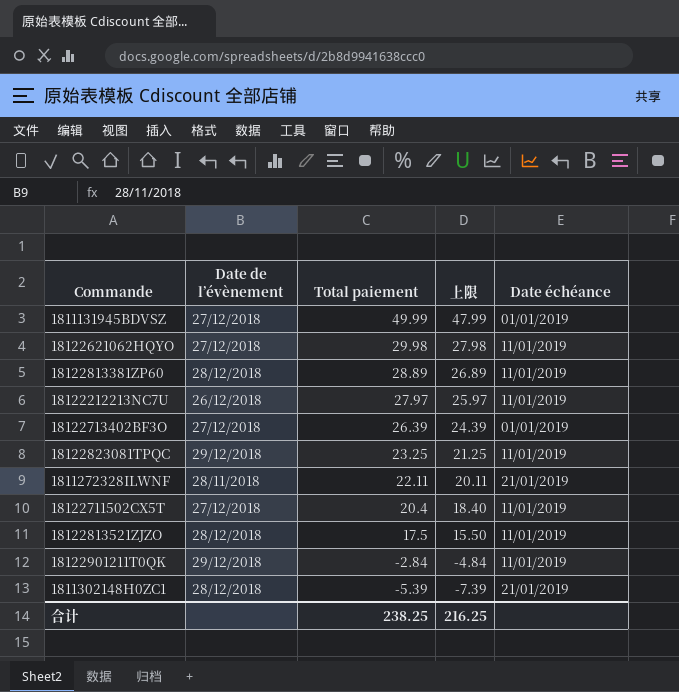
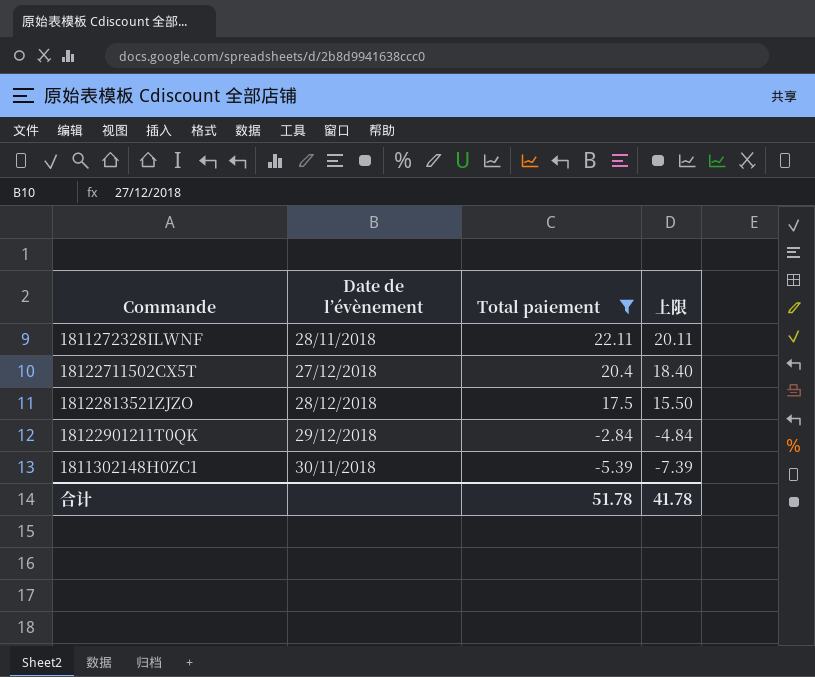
filter: none -> Total paiement <= 22.11
column Date échéance | position: 5 -> none
1811302148H0ZC1 | Date de l’évènement: 28/12/2018 -> 30/11/2018
合计 | Total paiement: 238.25 -> 51.78
合计 | 上限: 216.25 -> 41.78

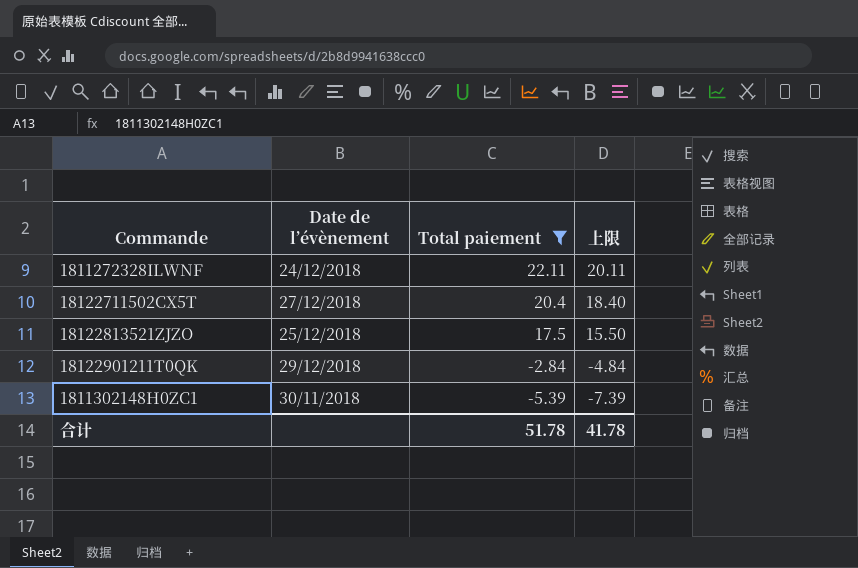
1811272328ILWNF | Date de l’évènement: 28/11/2018 -> 24/12/2018
18122813521ZJZO | Date de l’évènement: 28/12/2018 -> 25/12/2018

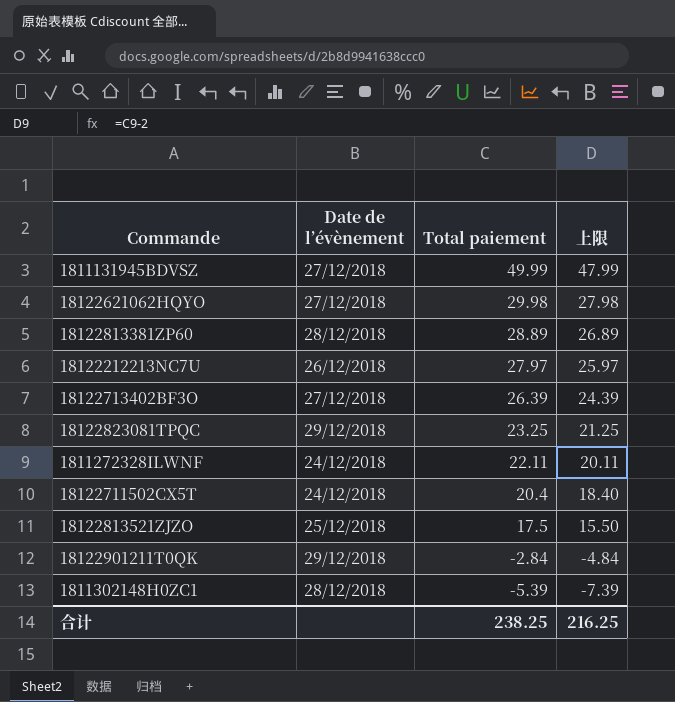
filter: Total paiement <= 22.11 -> none
18122711502CX5T | Date de l’évènement: 27/12/2018 -> 24/12/2018
1811302148H0ZC1 | Date de l’évènement: 30/11/2018 -> 28/12/2018
合计 | Total paiement: 51.78 -> 238.25
合计 | 上限: 41.78 -> 216.25

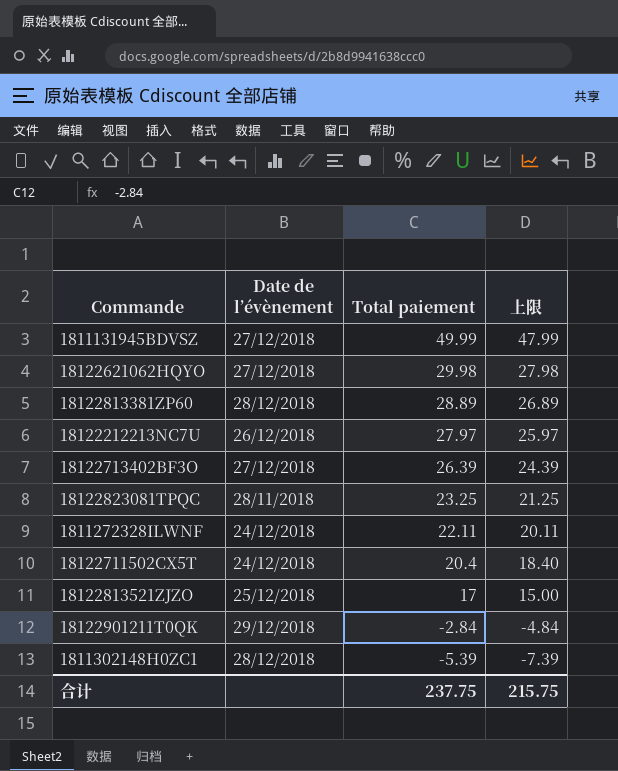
18122823081TPQC | Date de l’évènement: 29/12/2018 -> 28/11/2018
18122813521ZJZO | Total paiement: 17.5 -> 17
18122813521ZJZO | 上限: 15.50 -> 15.00
合计 | Total paiement: 238.25 -> 237.75
合计 | 上限: 216.25 -> 215.75

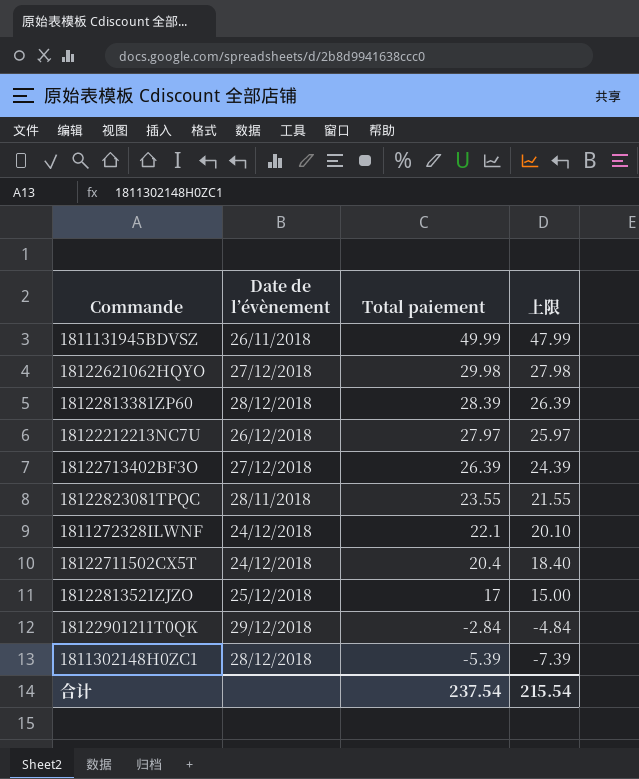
1811131945BDVSZ | Date de l’évènement: 27/12/2018 -> 26/11/2018
18122813381ZP60 | Total paiement: 28.89 -> 28.39
18122813381ZP60 | 上限: 26.89 -> 26.39
18122823081TPQC | Total paiement: 23.25 -> 23.55
18122823081TPQC | 上限: 21.25 -> 21.55
1811272328ILWNF | Total paiement: 22.11 -> 22.1
1811272328ILWNF | 上限: 20.11 -> 20.10
合计 | Total paiement: 237.75 -> 237.54
合计 | 上限: 215.75 -> 215.54

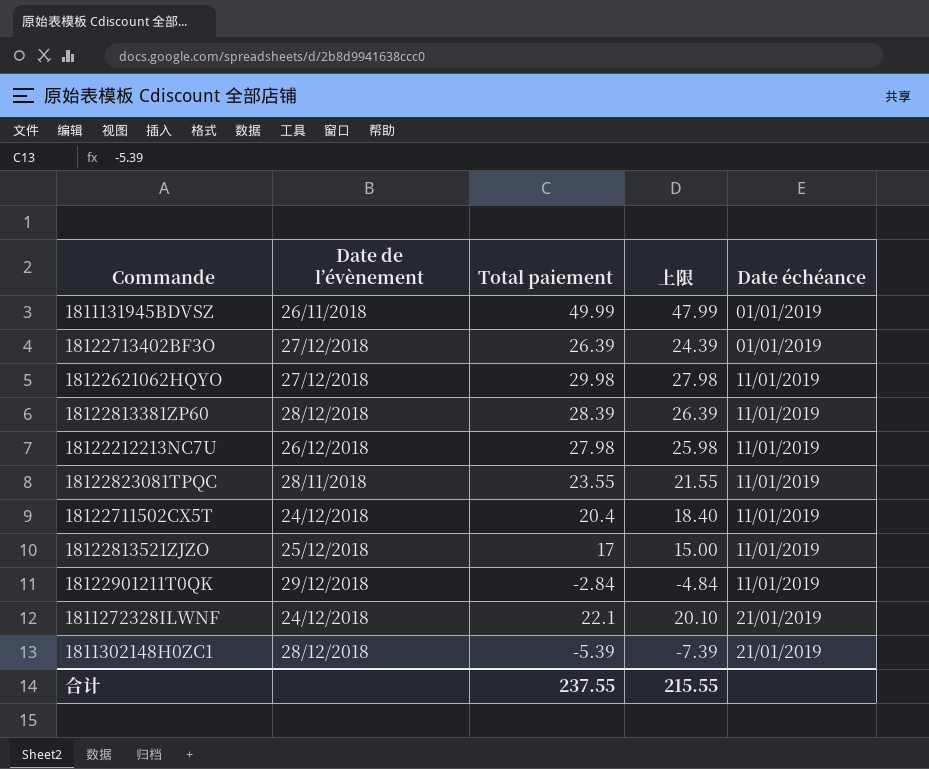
row order: Total paiement descending -> Date échéance ascending
column Date échéance | position: none -> 5
18122212213NC7U | Total paiement: 27.97 -> 27.98
18122212213NC7U | 上限: 25.97 -> 25.98
合计 | Total paiement: 237.54 -> 237.55
合计 | 上限: 215.54 -> 215.55

